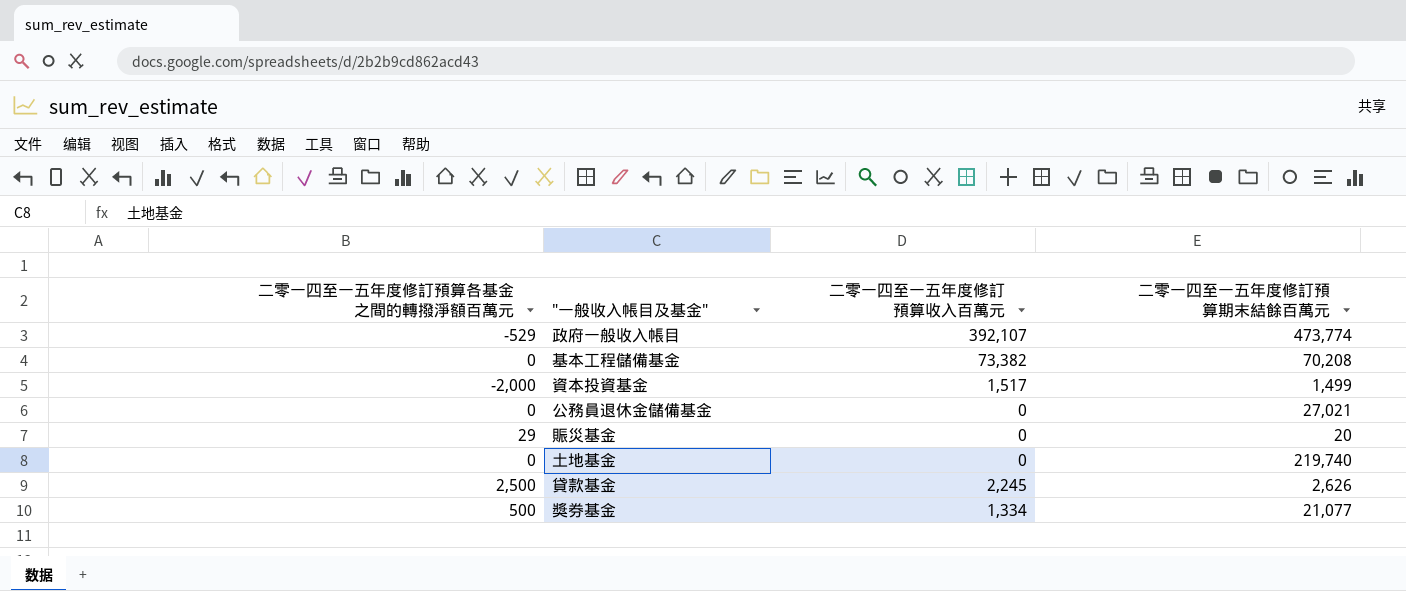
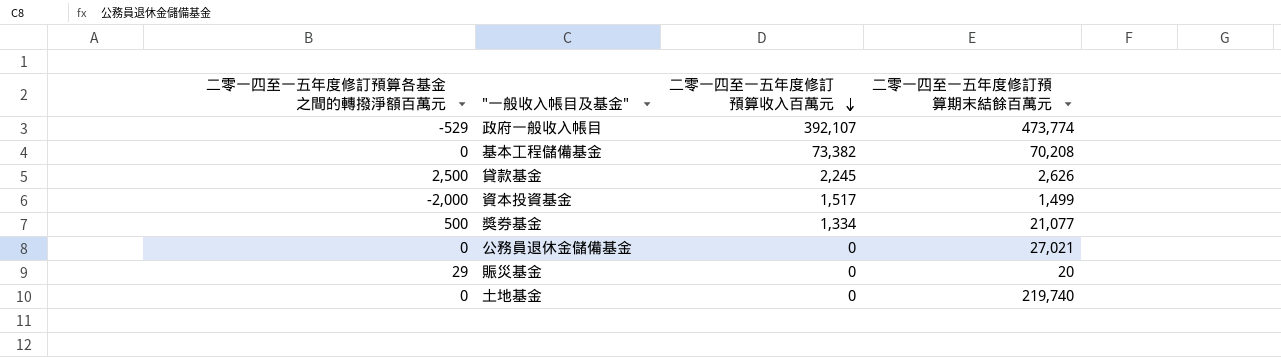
row order: none -> 二零一四至一五年度修訂預算收入百萬元 descending

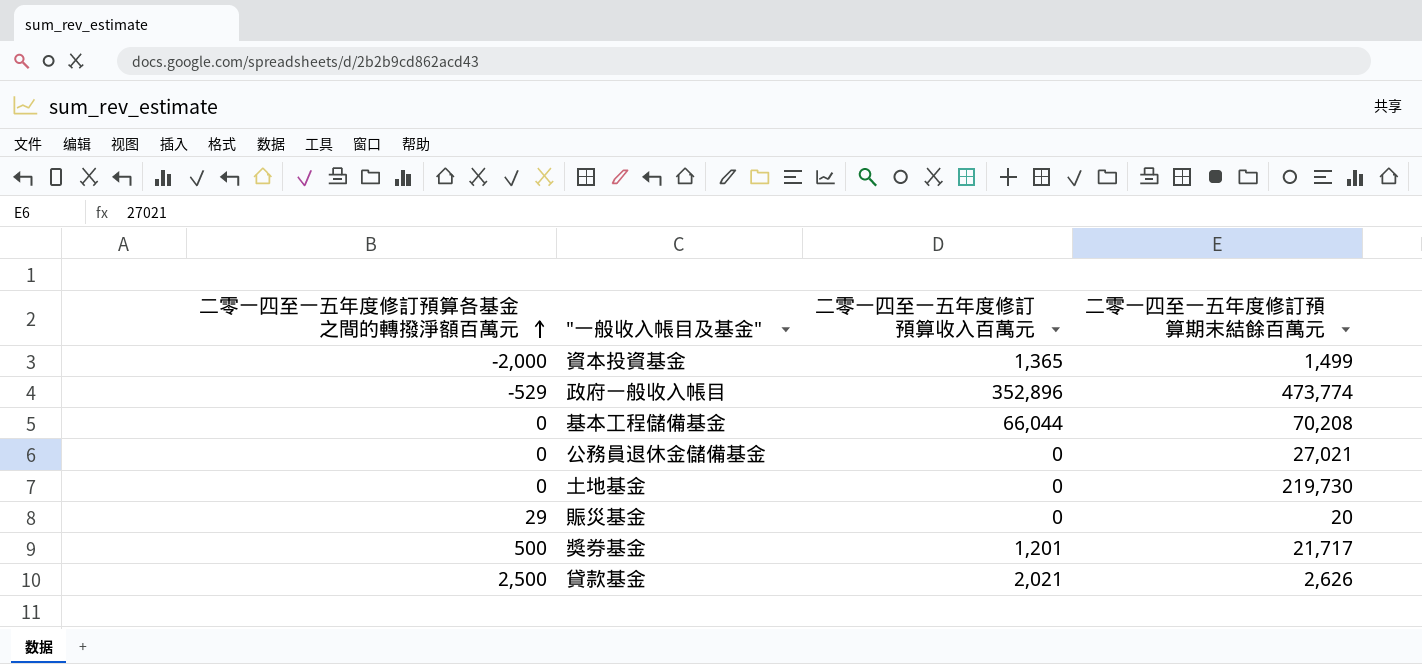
row order: 二零一四至一五年度修訂預算收入百萬元 descending -> 二零一四至一五年度修訂預算各基金之間的轉撥淨額百萬元 ascending
資本投資基金 | 二零一四至一五年度修訂預算收入百萬元: 1,517 -> 1,365
政府一般收入帳目 | 二零一四至一五年度修訂預算收入百萬元: 392,107 -> 352,896
基本工程儲備基金 | 二零一四至一五年度修訂預算收入百萬元: 73,382 -> 66,044
土地基金 | 二零一四至一五年度修訂預算期末結餘百萬元: 219,740 -> 219,730
獎券基金 | 二零一四至一五年度修訂預算收入百萬元: 1,334 -> 1,201
獎券基金 | 二零一四至一五年度修訂預算期末結餘百萬元: 21,077 -> 21,717
貸款基金 | 二零一四至一五年度修訂預算收入百萬元: 2,245 -> 2,021

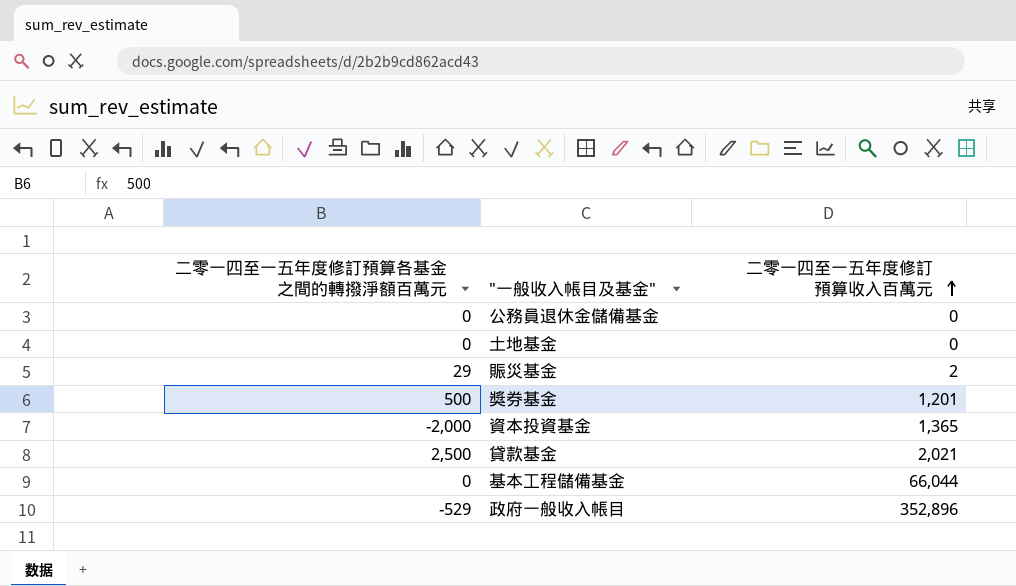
row order: 二零一四至一五年度修訂預算各基金之間的轉撥淨額百萬元 ascending -> 二零一四至一五年度修訂預算收入百萬元 ascending
column 二零一四至一五年度修訂預算期末結餘百萬元 | position: 4 -> none
賑災基金 | 二零一四至一五年度修訂預算收入百萬元: 0 -> 2

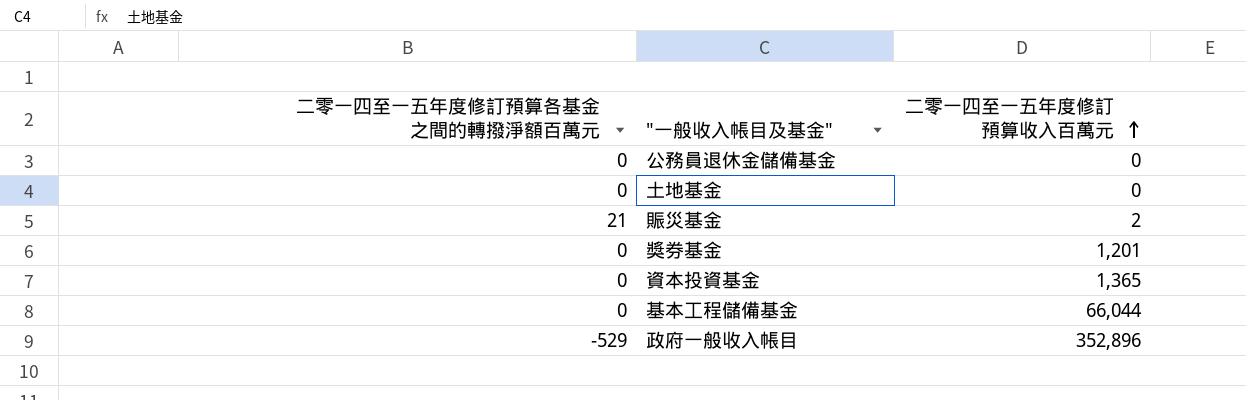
row 貸款基金: 2,500 | 2,021 -> none
賑災基金 | 二零一四至一五年度修訂預算各基金之間的轉撥淨額百萬元: 29 -> 21
獎券基金 | 二零一四至一五年度修訂預算各基金之間的轉撥淨額百萬元: 500 -> 0
資本投資基金 | 二零一四至一五年度修訂預算各基金之間的轉撥淨額百萬元: -2,000 -> 0

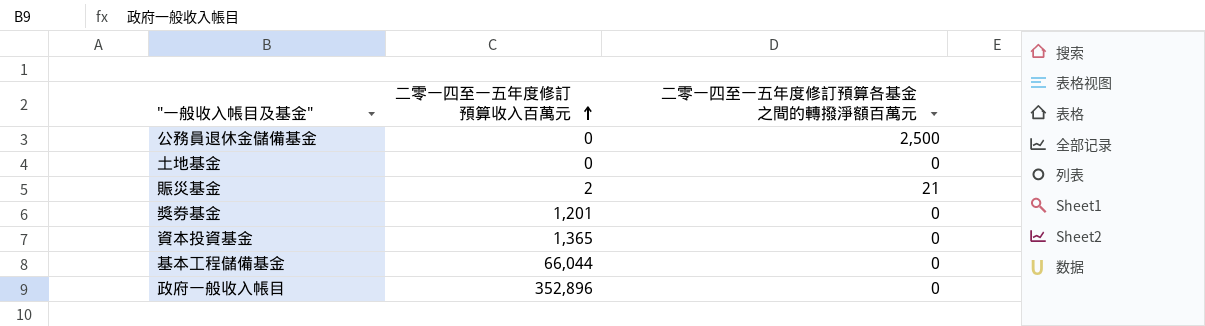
column 二零一四至一五年度修訂預算各基金之間的轉撥淨額百萬元 | position: 1 -> 3
公務員退休金儲備基金 | 二零一四至一五年度修訂預算各基金之間的轉撥淨額百萬元: 0 -> 2,500
政府一般收入帳目 | 二零一四至一五年度修訂預算各基金之間的轉撥淨額百萬元: -529 -> 0

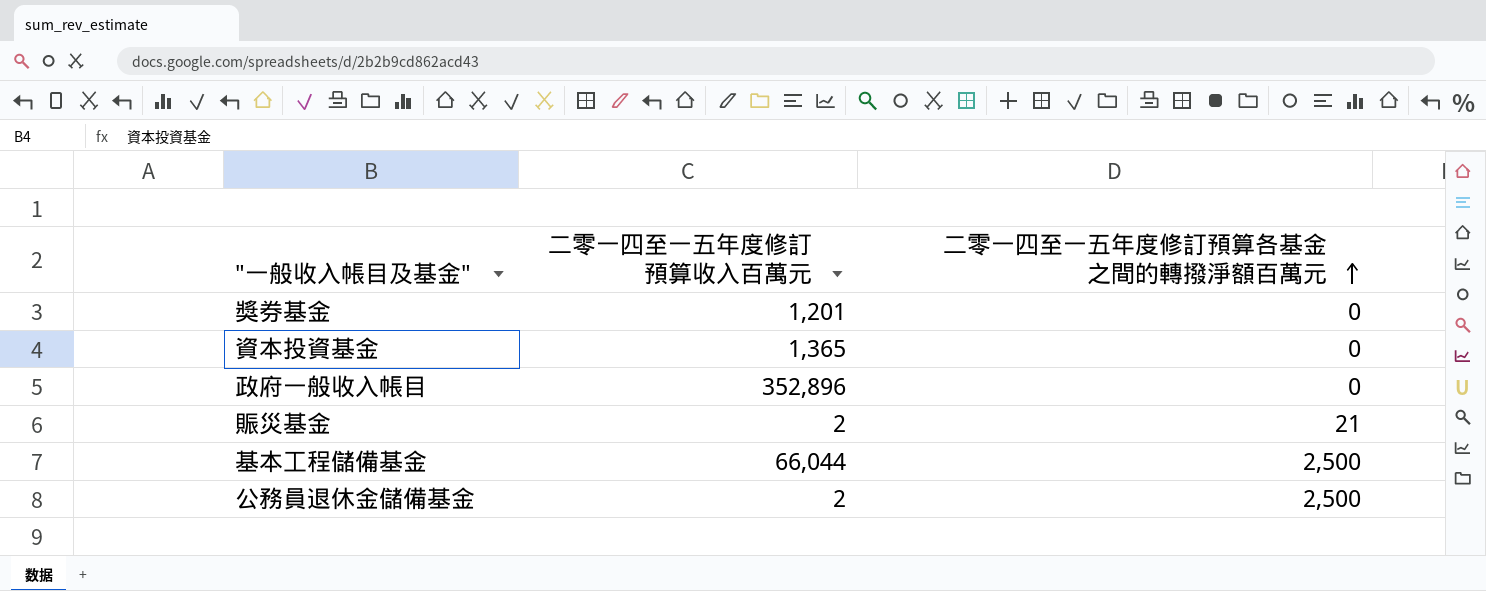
row order: 二零一四至一五年度修訂預算收入百萬元 ascending -> 二零一四至一五年度修訂預算各基金之間的轉撥淨額百萬元 ascending
row 土地基金: 0 | 0 -> none
基本工程儲備基金 | 二零一四至一五年度修訂預算各基金之間的轉撥淨額百萬元: 0 -> 2,500
公務員退休金儲備基金 | 二零一四至一五年度修訂預算收入百萬元: 0 -> 2

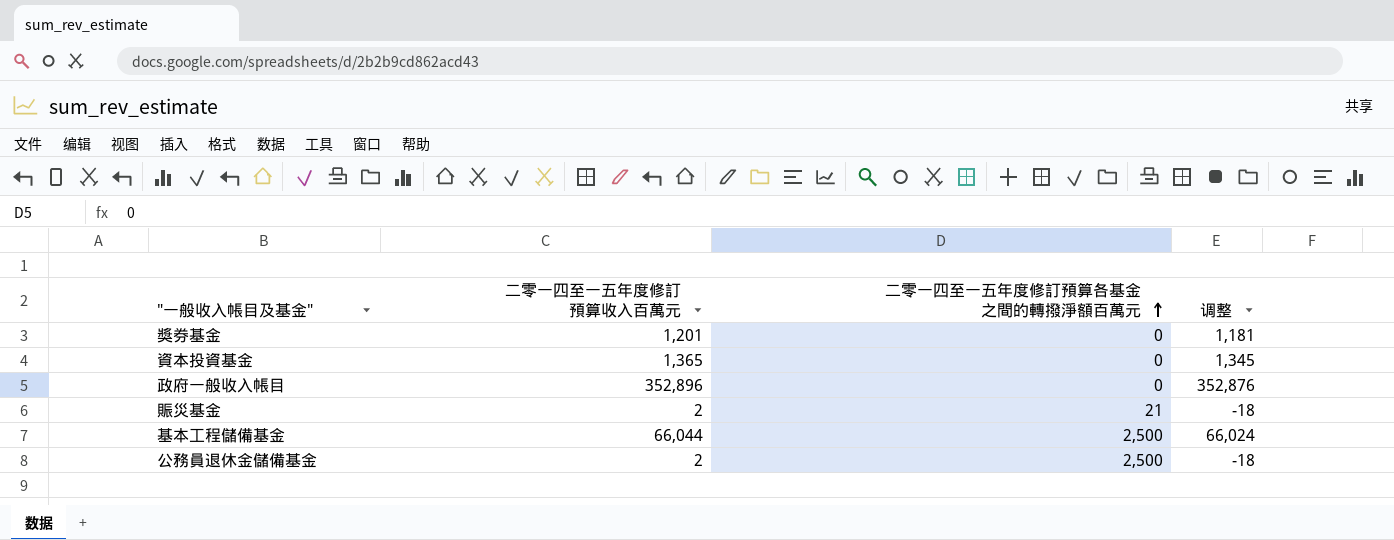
column 调整 | formula: none -> [二零一四至一五年度修訂預算收入百萬元] - 20

